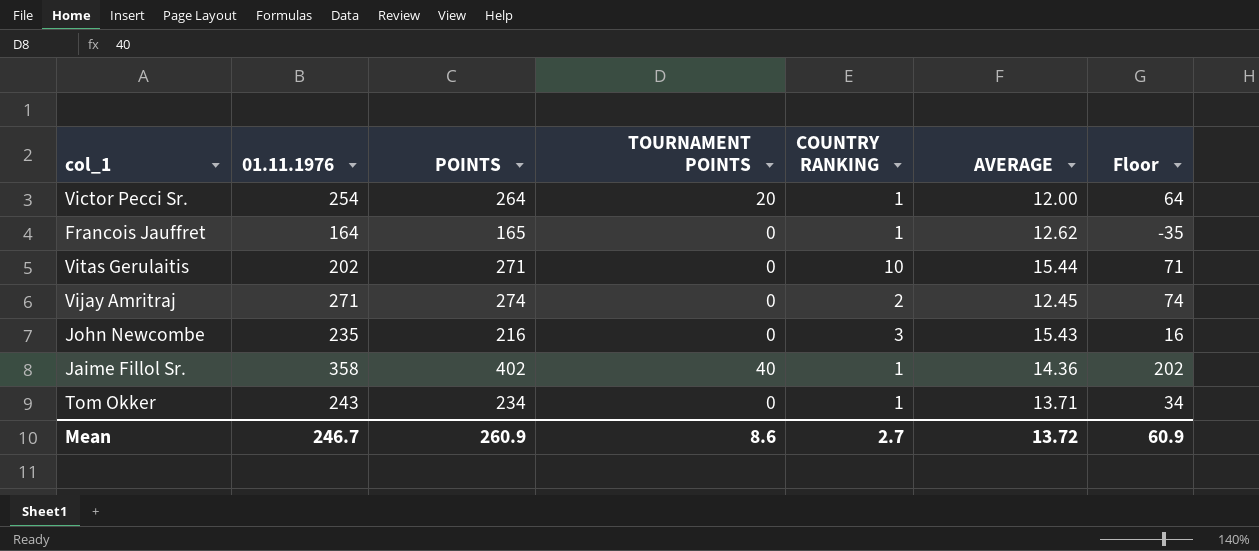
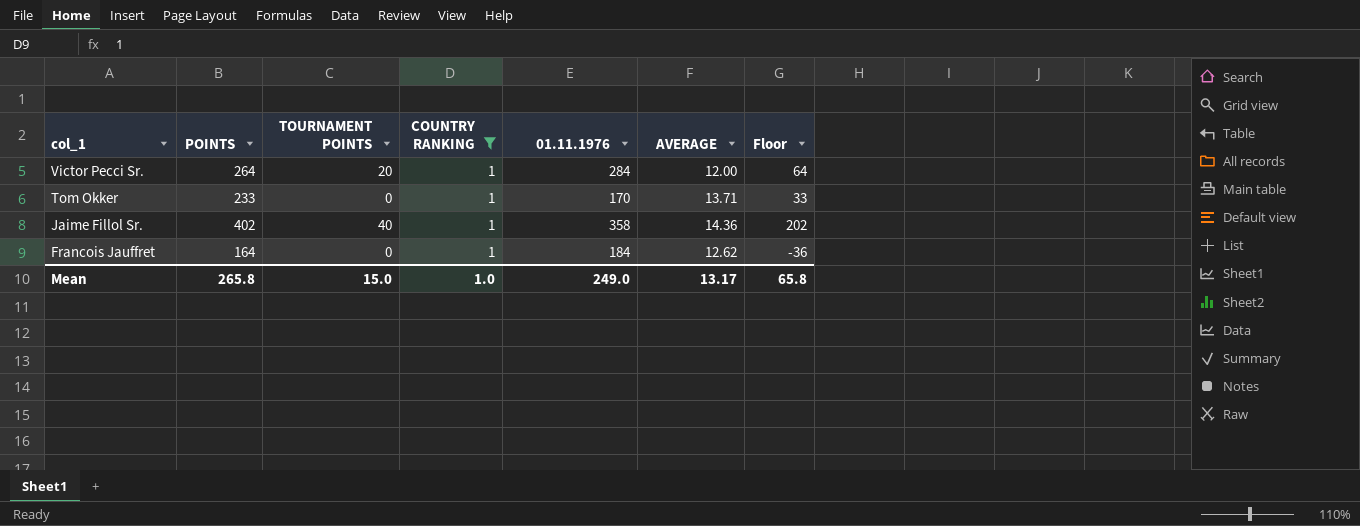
filter: none -> COUNTRY RANKING = 1
row order: none -> col_1 descending
column 01.11.1976 | position: 2 -> 5
Victor Pecci Sr. | 01.11.1976: 254 -> 284
Tom Okker | POINTS: 234 -> 233
Tom Okker | 01.11.1976: 243 -> 170
Tom Okker | Floor: 34 -> 33
Francois Jauffret | POINTS: 165 -> 164
Francois Jauffret | 01.11.1976: 164 -> 184
Francois Jauffret | Floor: -35 -> -36
Mean | POINTS: 260.9 -> 265.8
Mean | TOURNAMENT POINTS: 8.6 -> 15.0
Mean | COUNTRY RANKING: 2.7 -> 1.0
Mean | 01.11.1976: 246.7 -> 249.0
Mean | AVERAGE: 13.72 -> 13.17
Mean | Floor: 60.9 -> 65.8

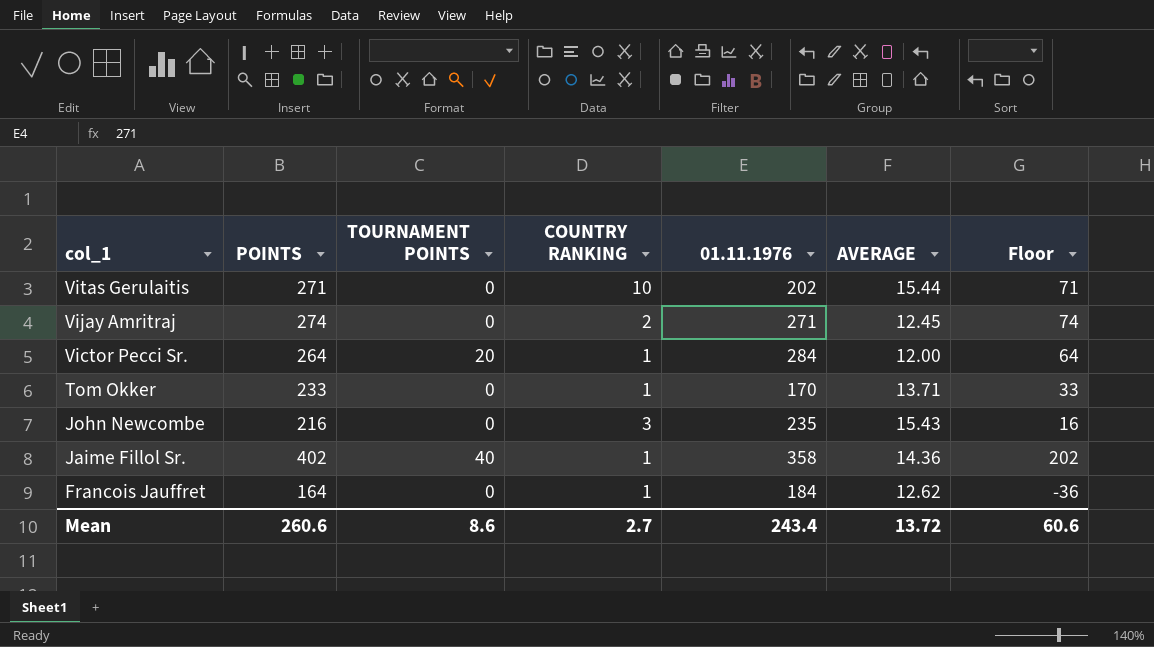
filter: COUNTRY RANKING = 1 -> none
Mean | POINTS: 265.8 -> 260.6
Mean | TOURNAMENT POINTS: 15.0 -> 8.6
Mean | COUNTRY RANKING: 1.0 -> 2.7
Mean | 01.11.1976: 249.0 -> 243.4
Mean | AVERAGE: 13.17 -> 13.72
Mean | Floor: 65.8 -> 60.6

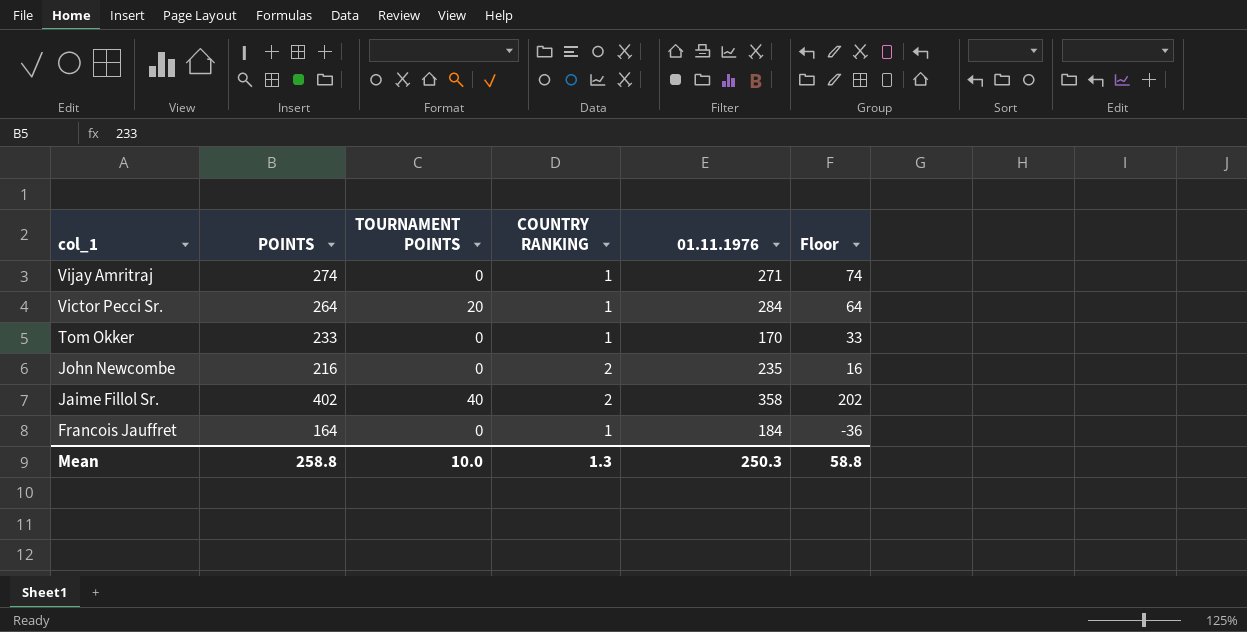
column AVERAGE | position: 6 -> none
row Vitas Gerulaitis: 271 | 0 | 10 | 202 | 15.44 | 71 -> none
Vijay Amritraj | COUNTRY RANKING: 2 -> 1
John Newcombe | COUNTRY RANKING: 3 -> 2
Jaime Fillol Sr. | COUNTRY RANKING: 1 -> 2
Mean | POINTS: 260.6 -> 258.8
Mean | TOURNAMENT POINTS: 8.6 -> 10.0
Mean | COUNTRY RANKING: 2.7 -> 1.3
Mean | 01.11.1976: 243.4 -> 250.3
Mean | Floor: 60.6 -> 58.8

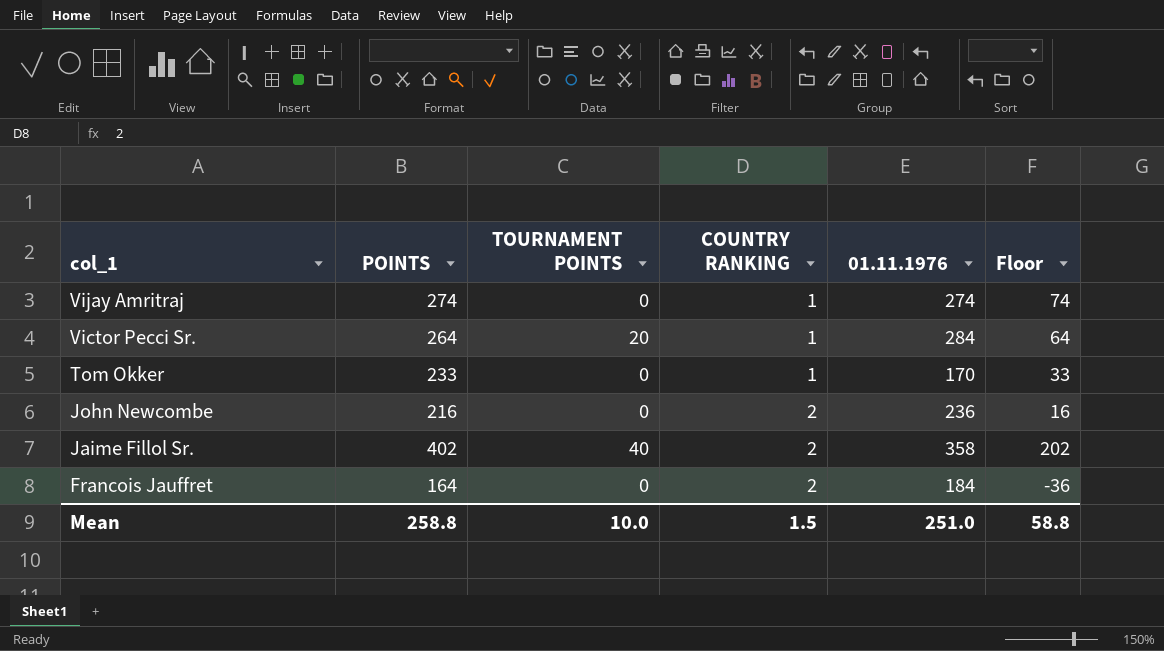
Vijay Amritraj | 01.11.1976: 271 -> 274
John Newcombe | 01.11.1976: 235 -> 236
Francois Jauffret | COUNTRY RANKING: 1 -> 2
Mean | COUNTRY RANKING: 1.3 -> 1.5
Mean | 01.11.1976: 250.3 -> 251.0

